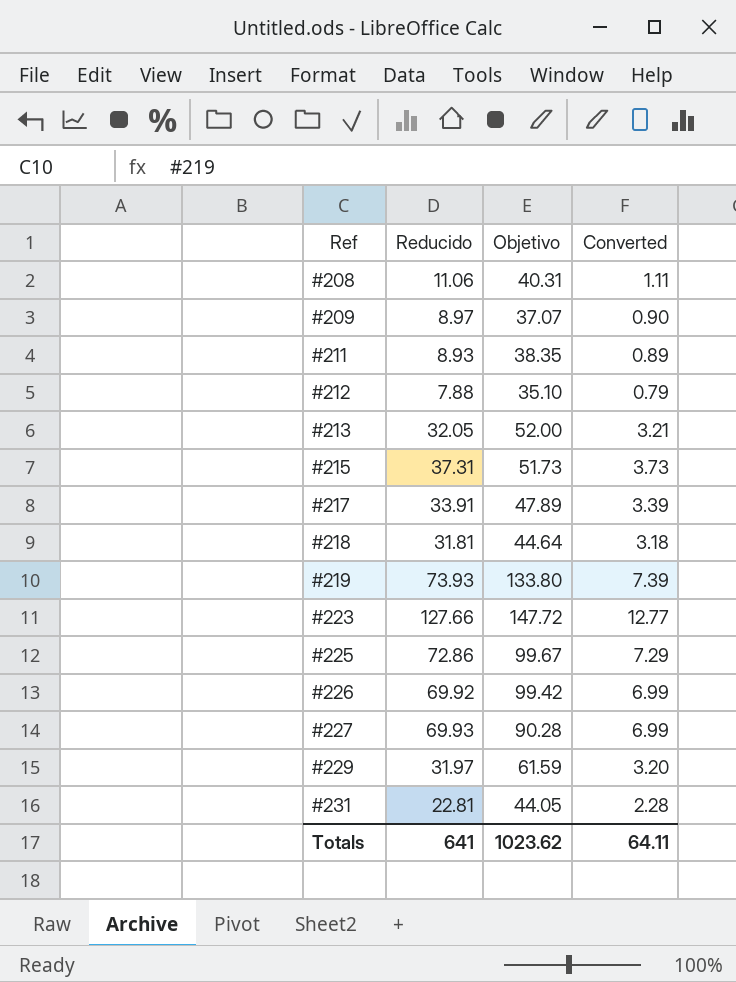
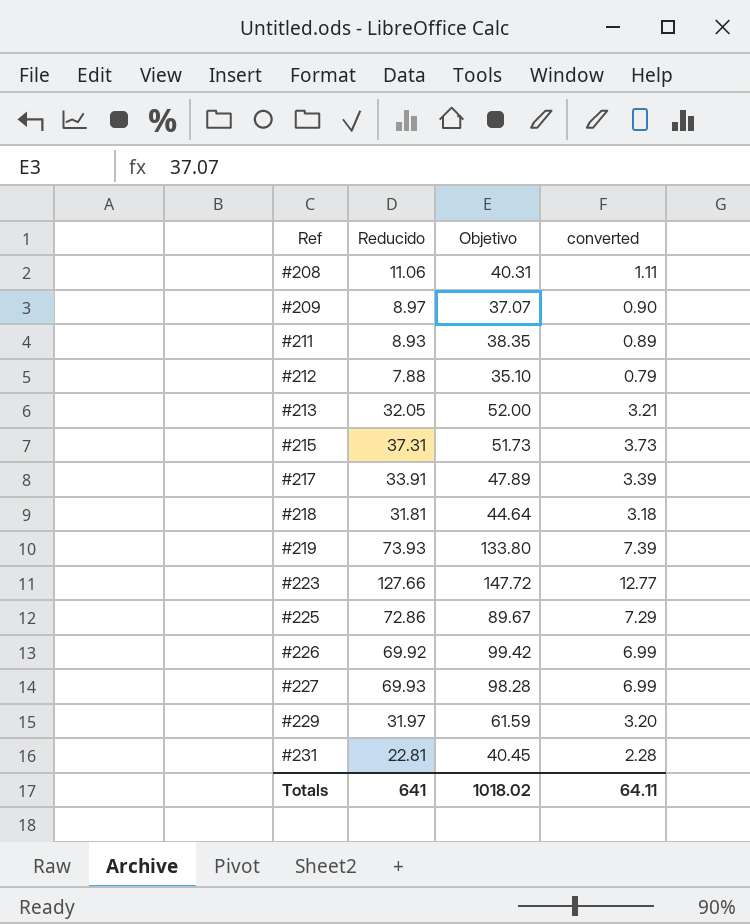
column name: Converted -> converted
#225 | Objetivo: 99.67 -> 89.67
#227 | Objetivo: 90.28 -> 98.28
#231 | Objetivo: 44.05 -> 40.45
Totals | Objetivo: 1023.62 -> 1018.02

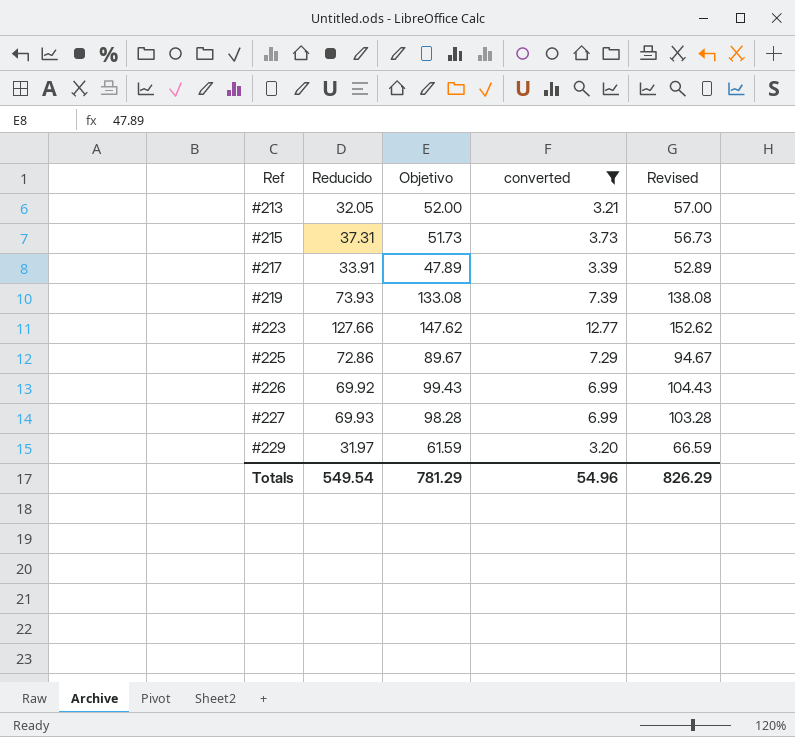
filter: none -> converted >= 3.20
column Revised | formula: none -> [Objetivo] + 5
#219 | Objetivo: 133.80 -> 133.08
#223 | Objetivo: 147.72 -> 147.62
#226 | Objetivo: 99.42 -> 99.43
Totals | Reducido: 641 -> 549.54
Totals | Objetivo: 1018.02 -> 781.29
Totals | converted: 64.11 -> 54.96

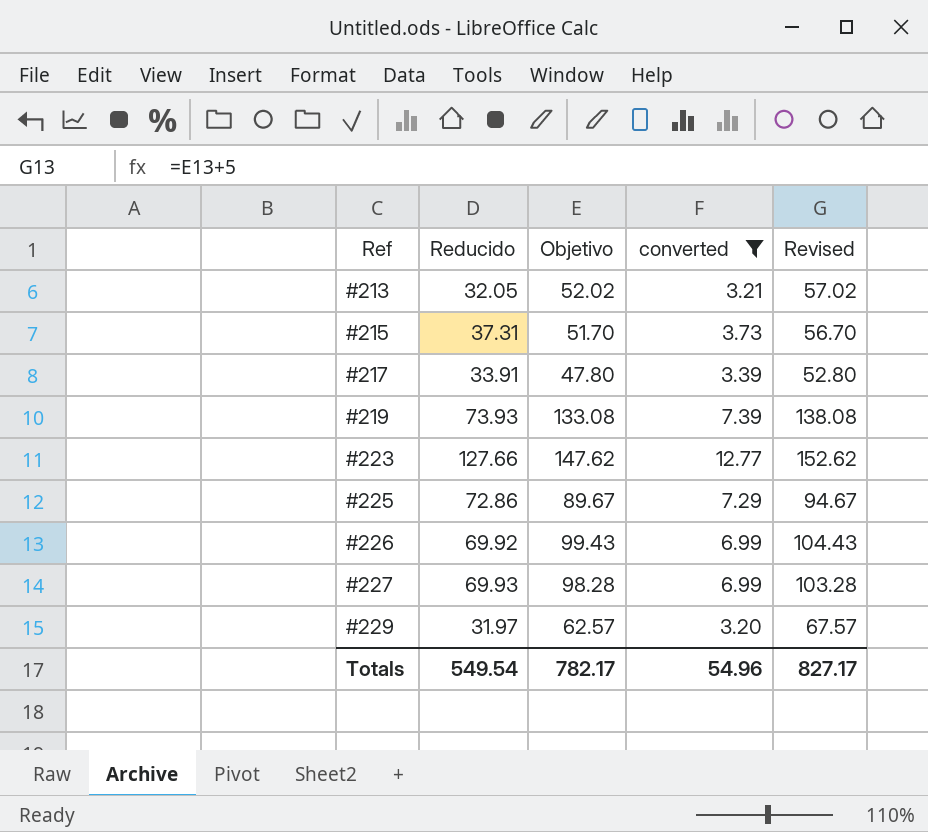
#213 | Objetivo: 52.00 -> 52.02
#213 | Revised: 57.00 -> 57.02
#215 | Objetivo: 51.73 -> 51.70
#215 | Revised: 56.73 -> 56.70
#217 | Objetivo: 47.89 -> 47.80
#217 | Revised: 52.89 -> 52.80
#229 | Objetivo: 61.59 -> 62.57
#229 | Revised: 66.59 -> 67.57
Totals | Objetivo: 781.29 -> 782.17
Totals | Revised: 826.29 -> 827.17

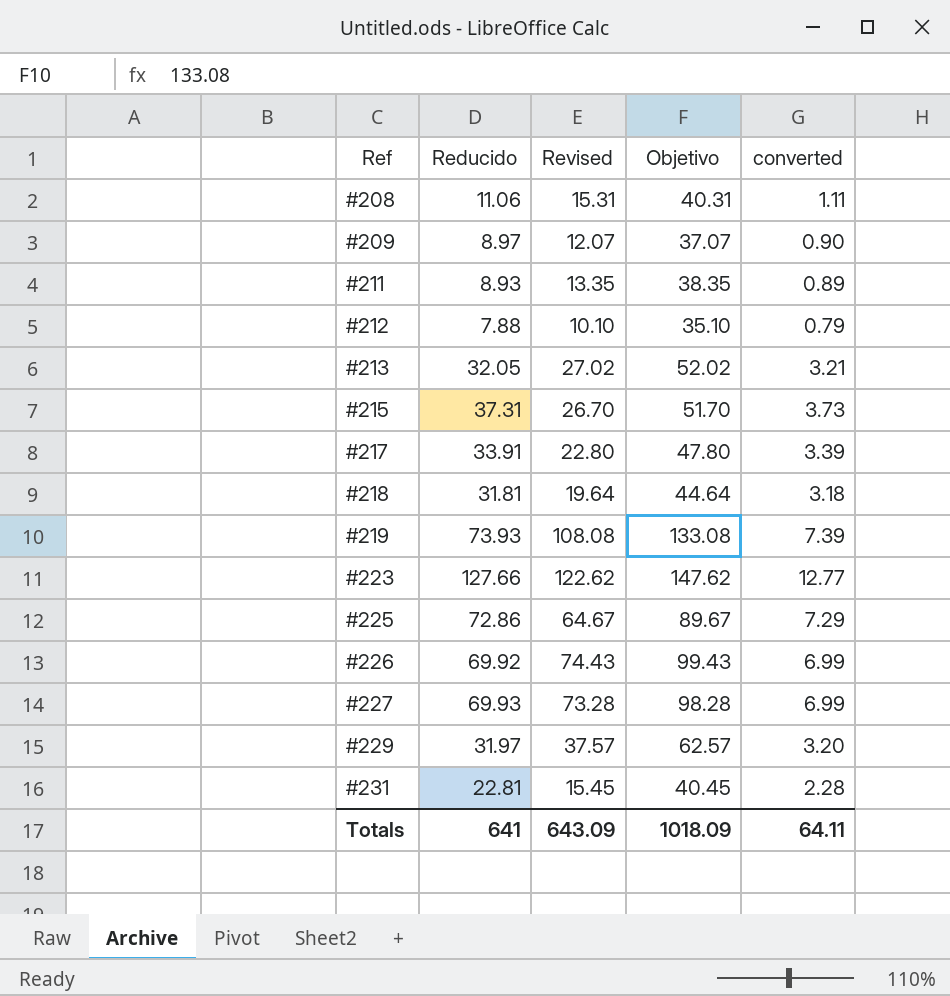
filter: converted >= 3.20 -> none
column Revised | formula: [Objetivo] + 5 -> [Objetivo] - 25
column Revised | position: 5 -> 3
Totals | Reducido: 549.54 -> 641
Totals | Revised: 827.17 -> 643.09
Totals | Objetivo: 782.17 -> 1018.09
Totals | converted: 54.96 -> 64.11

